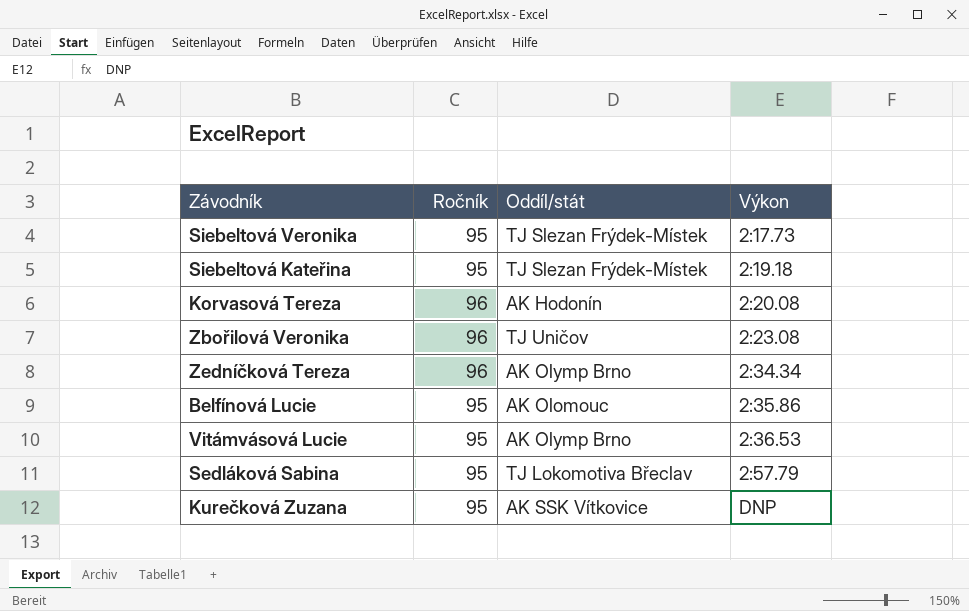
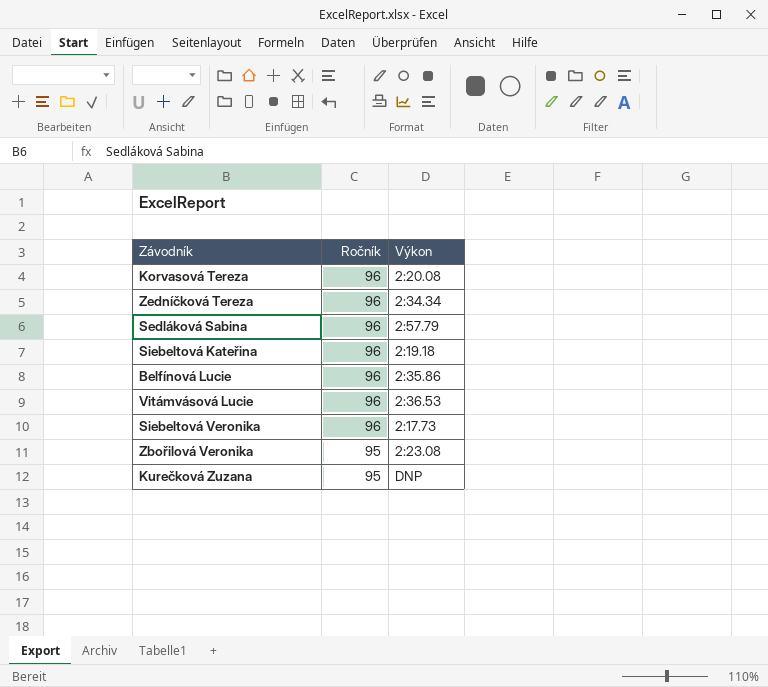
row order: Výkon ascending -> Ročník descending
column Oddíl/stát | position: 3 -> none
Sedláková Sabina | Ročník: 95 -> 96
Siebeltová Kateřina | Ročník: 95 -> 96
Belfínová Lucie | Ročník: 95 -> 96
Vitámvásová Lucie | Ročník: 95 -> 96
Siebeltová Veronika | Ročník: 95 -> 96
Zbořilová Veronika | Ročník: 96 -> 95

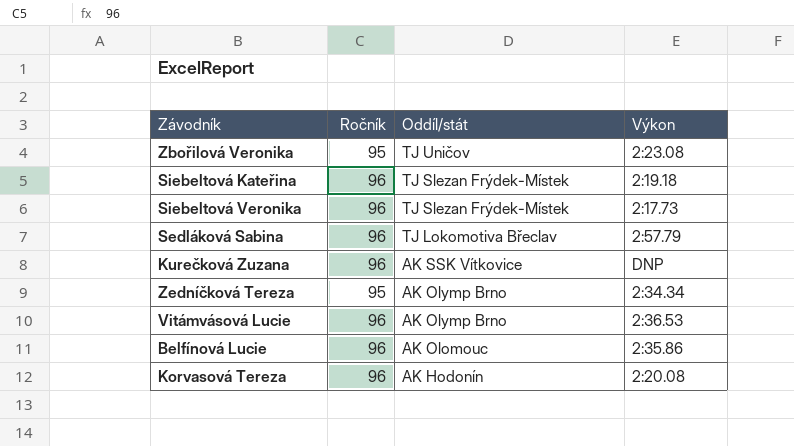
row order: Ročník descending -> Oddíl/stát descending
column Oddíl/stát | position: none -> 3
Kurečková Zuzana | Ročník: 95 -> 96
Zedníčková Tereza | Ročník: 96 -> 95

